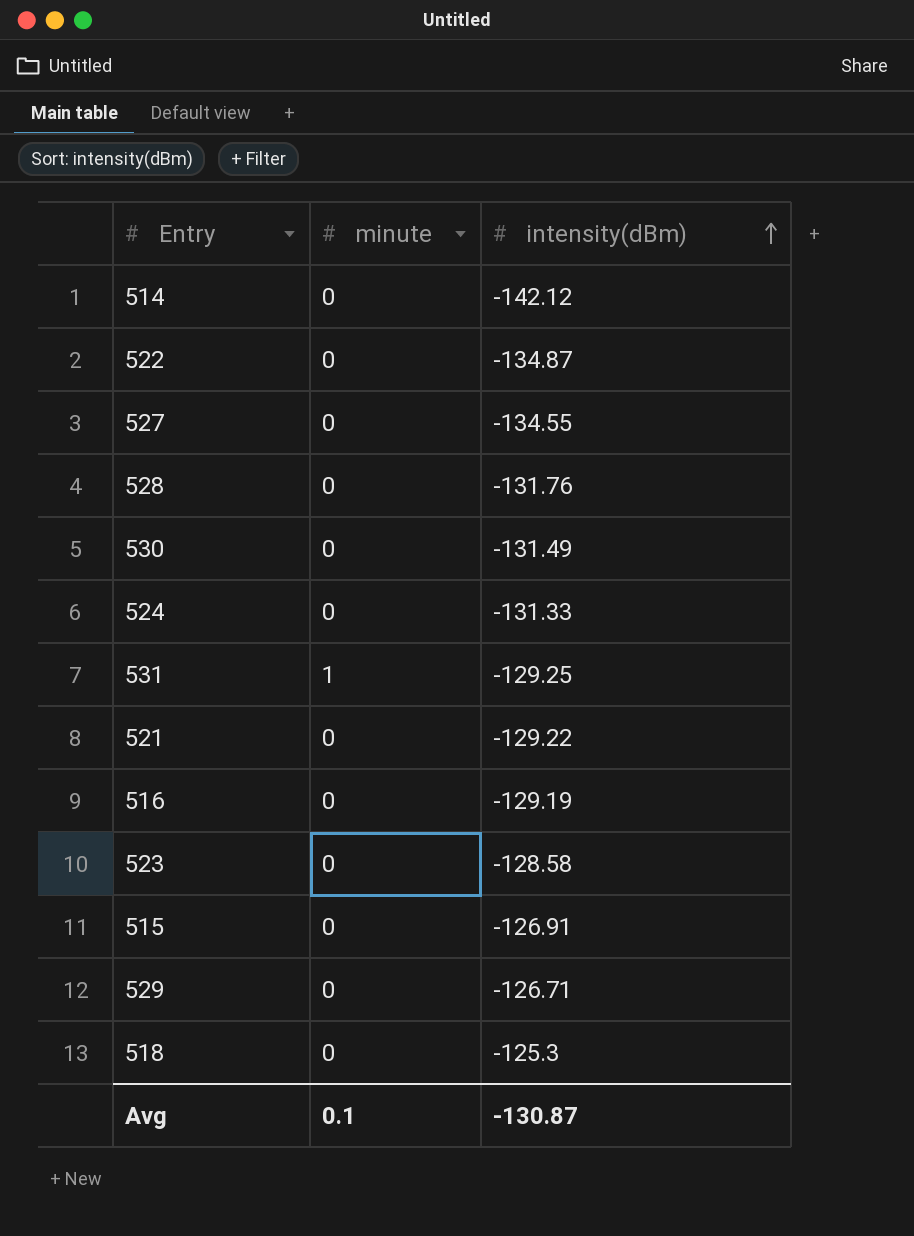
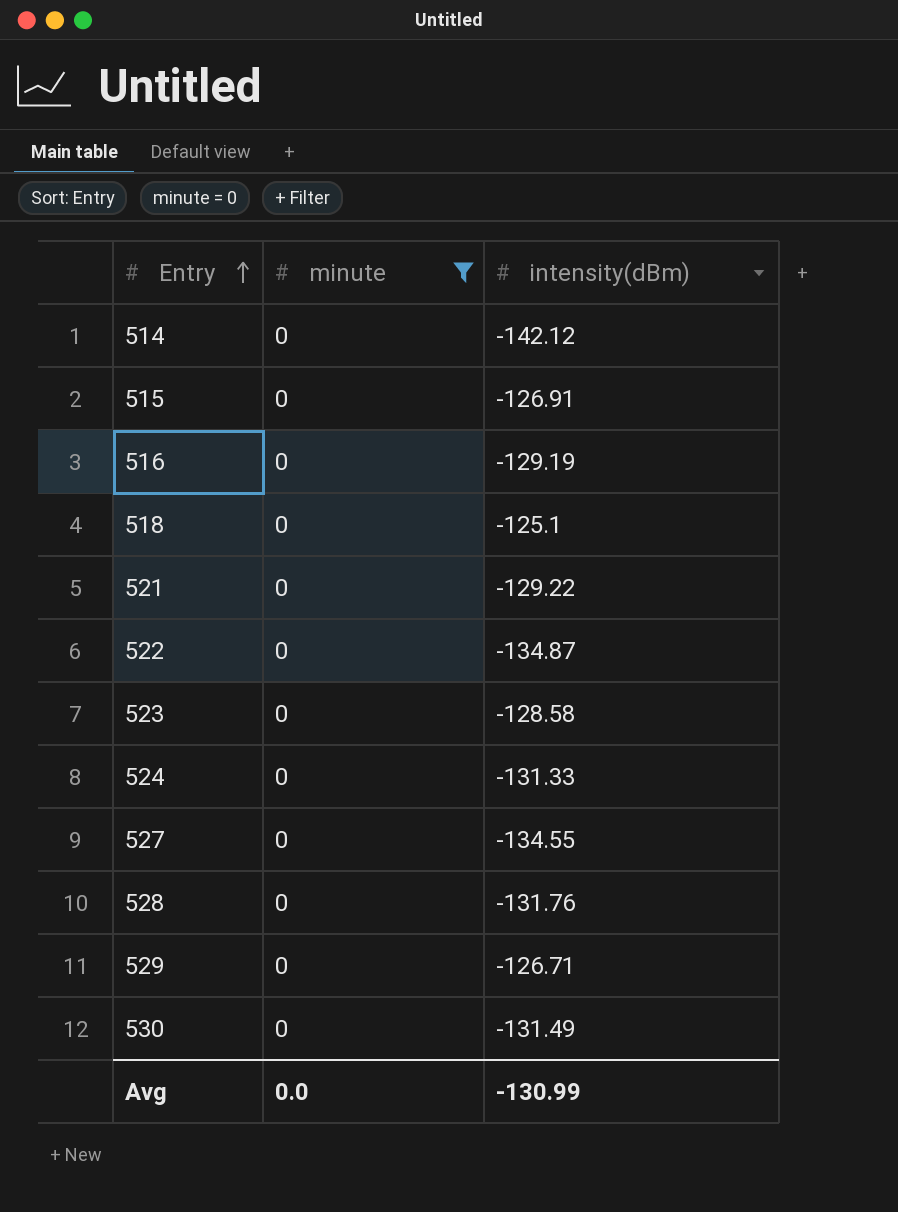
filter: none -> minute = 0
row order: intensity(dBm) ascending -> Entry ascending
518 | intensity(dBm): -125.3 -> -125.1
Avg | minute: 0.1 -> 0.0
Avg | intensity(dBm): -130.87 -> -130.99

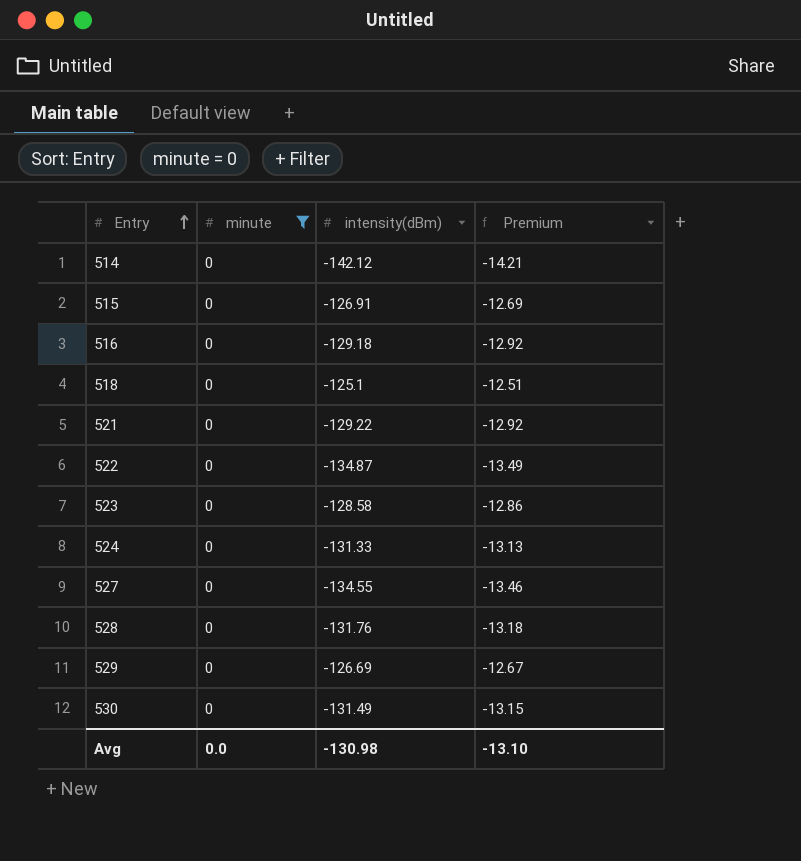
column Premium | formula: none -> [intensity(dBm)] * 0.1
516 | intensity(dBm): -129.19 -> -129.18
529 | intensity(dBm): -126.71 -> -126.69
Avg | intensity(dBm): -130.99 -> -130.98

